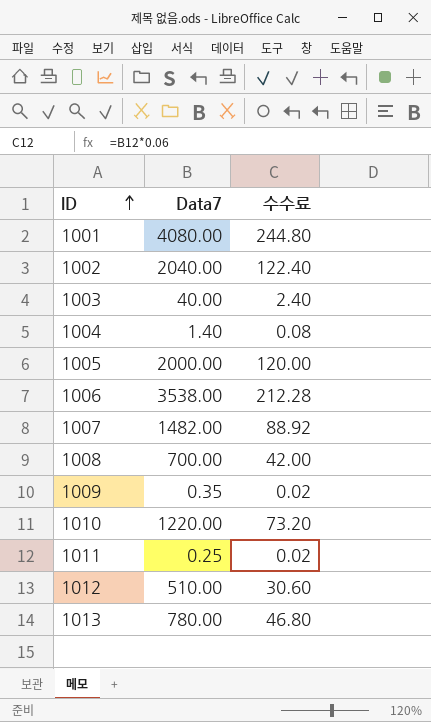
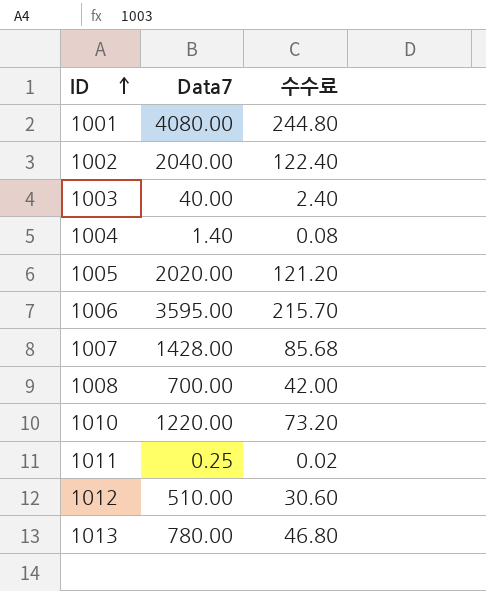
row 1009: 0.35 | 0.02 -> none
1005 | Data7: 2000.00 -> 2020.00
1005 | 수수료: 120.00 -> 121.20
1006 | Data7: 3538.00 -> 3595.00
1006 | 수수료: 212.28 -> 215.70
1007 | Data7: 1482.00 -> 1428.00
1007 | 수수료: 88.92 -> 85.68

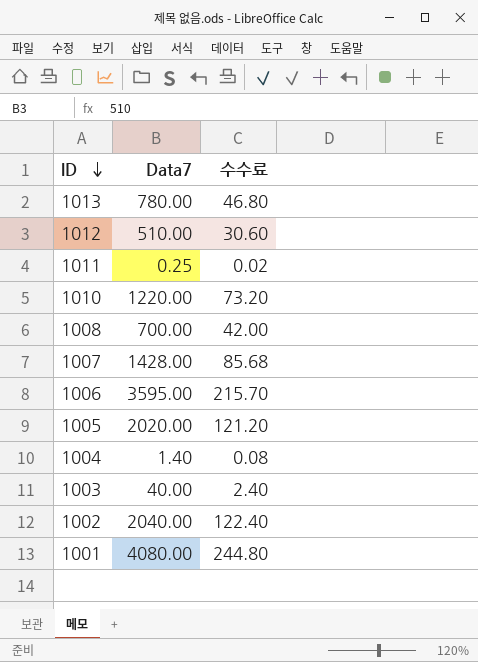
row order: ID ascending -> ID descending

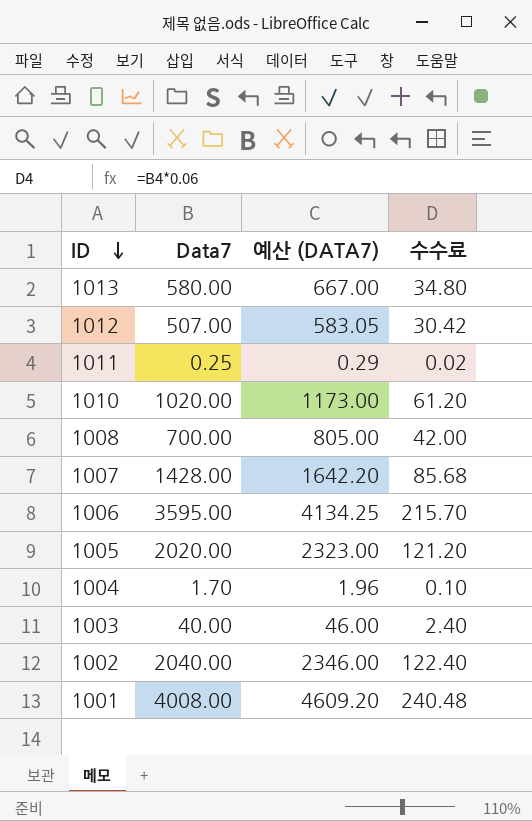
column 예산 (DATA7) | formula: none -> [Data7] * 1.15
1013 | Data7: 780.00 -> 580.00
1013 | 수수료: 46.80 -> 34.80
1012 | Data7: 510.00 -> 507.00
1012 | 수수료: 30.60 -> 30.42
1010 | Data7: 1220.00 -> 1020.00
1010 | 수수료: 73.20 -> 61.20
1004 | Data7: 1.40 -> 1.70
1004 | 수수료: 0.08 -> 0.10
1001 | Data7: 4080.00 -> 4008.00
1001 | 수수료: 244.80 -> 240.48

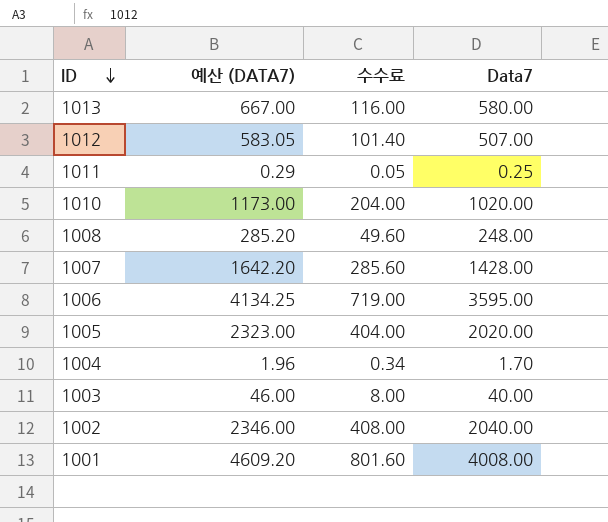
column 수수료 | formula: [Data7] * 0.06 -> [Data7] * 0.2
column Data7 | position: 2 -> 4
1008 | 예산 (DATA7): 805.00 -> 285.20
1008 | Data7: 700.00 -> 248.00

